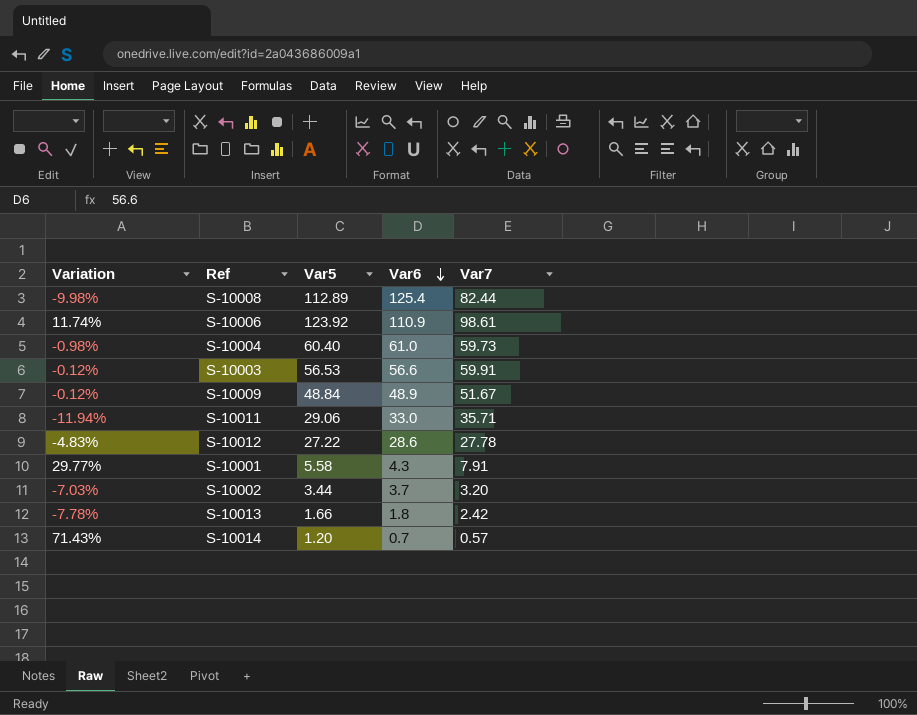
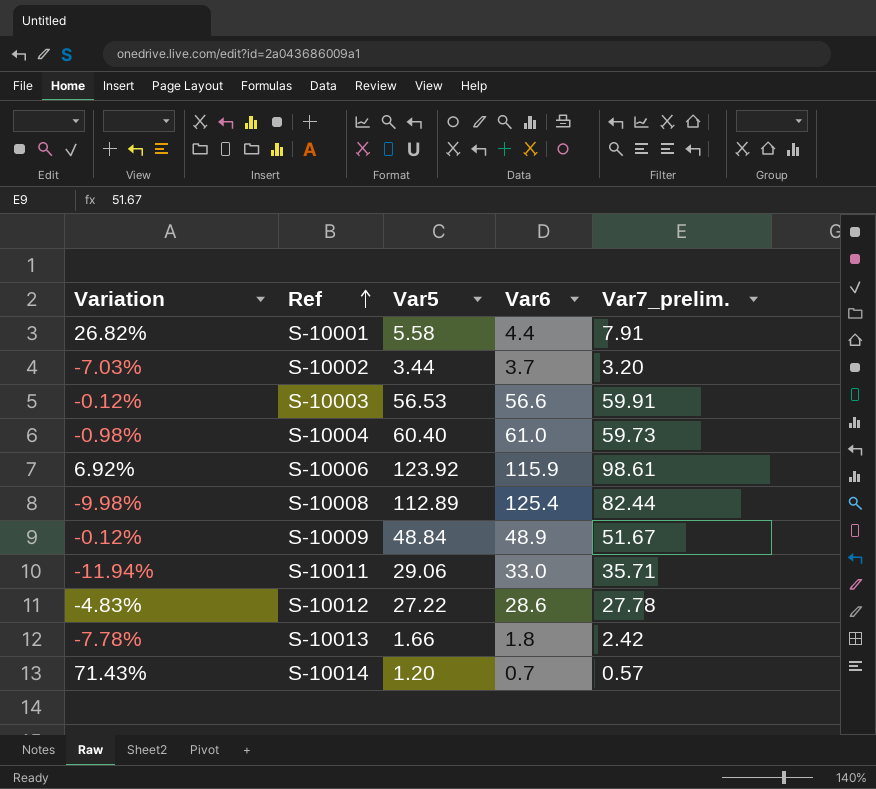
row order: Var6 descending -> Ref ascending
column name: Var7 -> Var7_prelim.
S-10001 | Variation: 29.77% -> 26.82%
S-10001 | Var6: 4.3 -> 4.4
S-10006 | Variation: 11.74% -> 6.92%
S-10006 | Var6: 110.9 -> 115.9

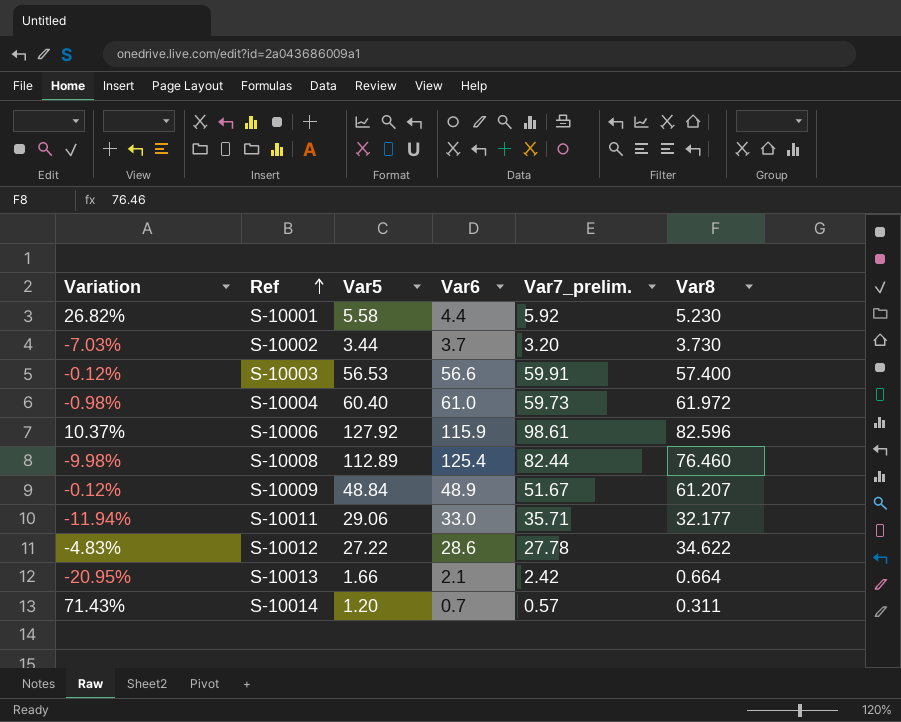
column Var8 | position: none -> 6
S-10001 | Var7_prelim.: 7.91 -> 5.92
S-10006 | Variation: 6.92% -> 10.37%
S-10006 | Var5: 123.92 -> 127.92
S-10013 | Variation: -7.78% -> -20.95%
S-10013 | Var6: 1.8 -> 2.1

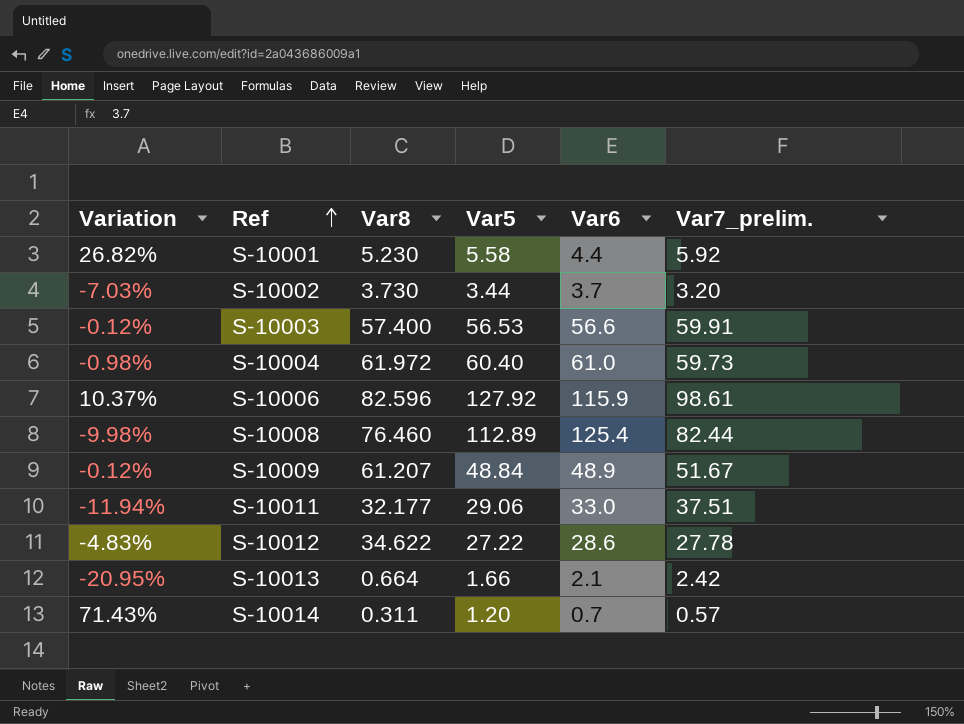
column Var8 | position: 6 -> 3
S-10011 | Var7_prelim.: 35.71 -> 37.51

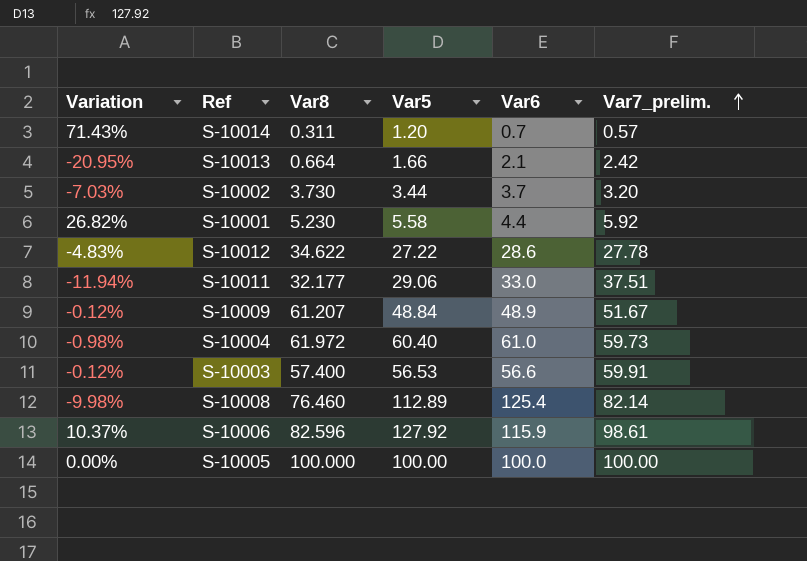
row order: Ref ascending -> Var7_prelim. ascending
S-10008 | Var7_prelim.: 82.44 -> 82.14
row S-10005: none -> 0.00% | 100.000 | 100.00 | 100.0 | 100.00

